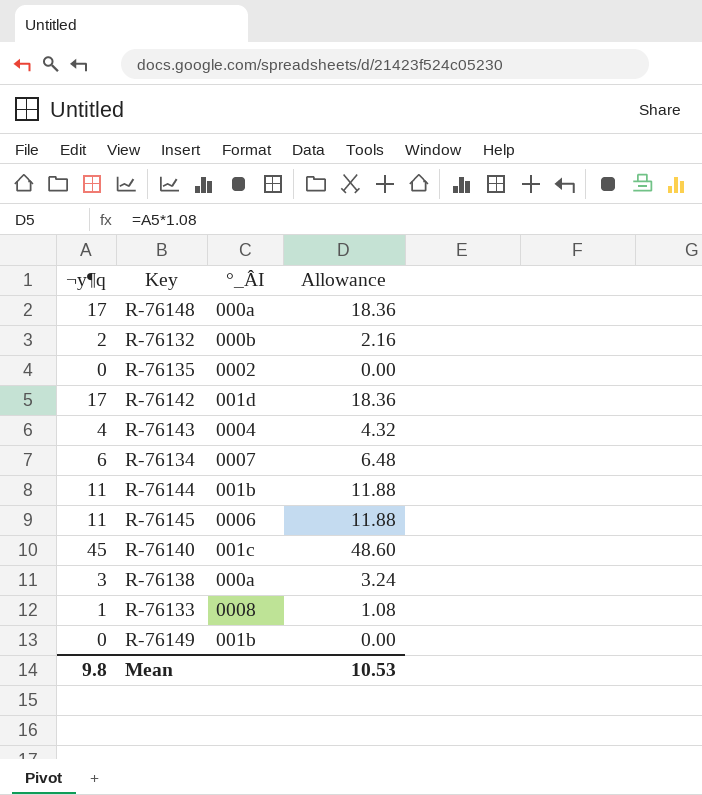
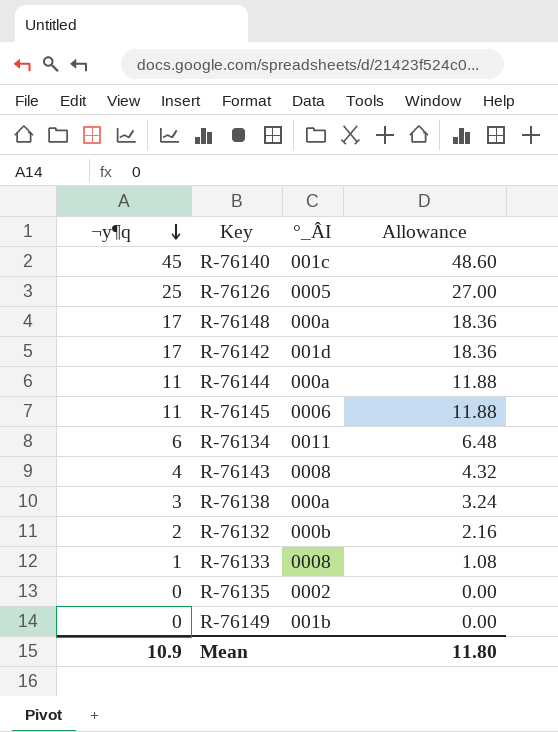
row order: none -> ¬y¶q descending
row R-76126: none -> 25 | 0005 | 27.00
R-76144 | °_ÂI: 001b -> 000a
R-76134 | °_ÂI: 0007 -> 0011
R-76143 | °_ÂI: 0004 -> 0008
Mean | ¬y¶q: 9.8 -> 10.9
Mean | Allowance: 10.53 -> 11.80

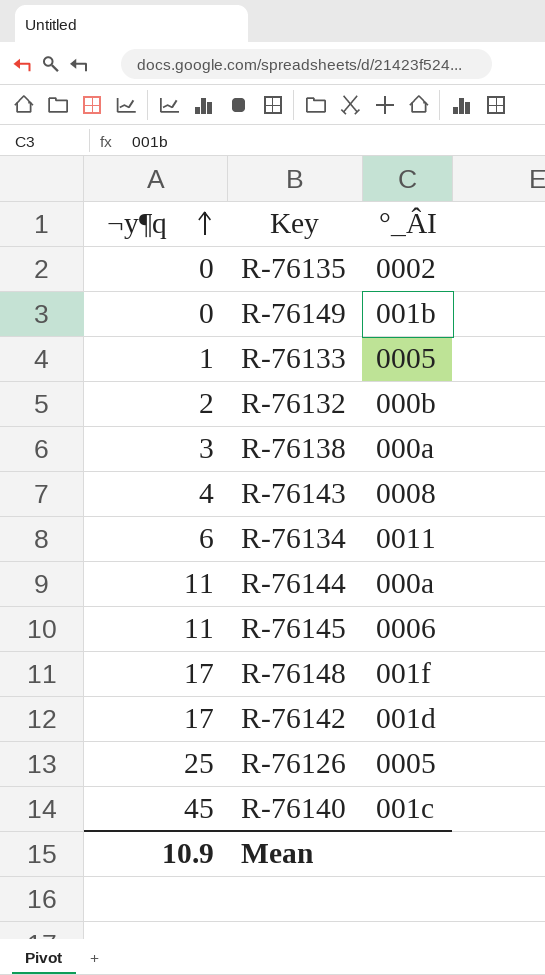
row order: ¬y¶q descending -> ¬y¶q ascending
column Allowance | formula: [¬y¶q] * 1.08 -> none
R-76133 | °_ÂI: 0008 -> 0005
R-76148 | °_ÂI: 000a -> 001f

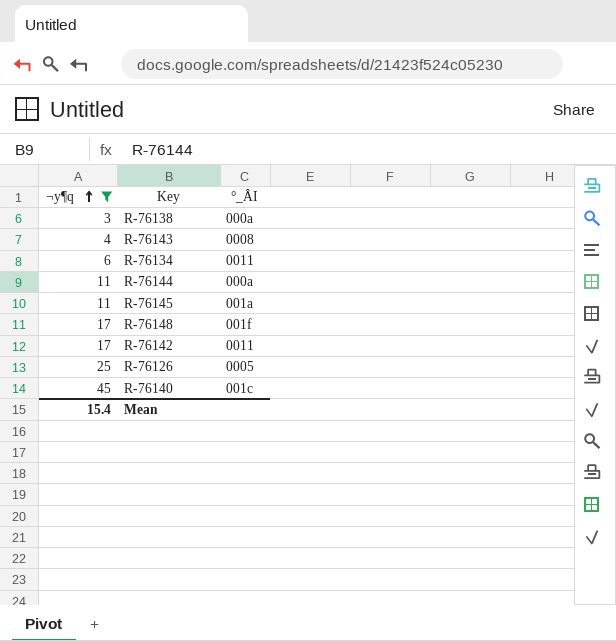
filter: none -> ¬y¶q >= 3
R-76145 | °_ÂI: 0006 -> 001a
R-76142 | °_ÂI: 001d -> 0011
Mean | ¬y¶q: 10.9 -> 15.4

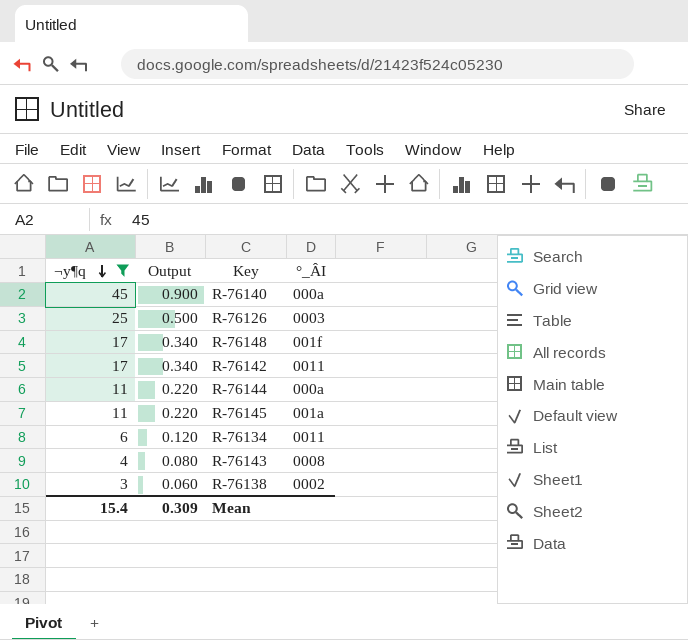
row order: ¬y¶q ascending -> ¬y¶q descending
column Output | formula: none -> [¬y¶q] * 0.02
R-76140 | °_ÂI: 001c -> 000a
R-76126 | °_ÂI: 0005 -> 0003
R-76138 | °_ÂI: 000a -> 0002

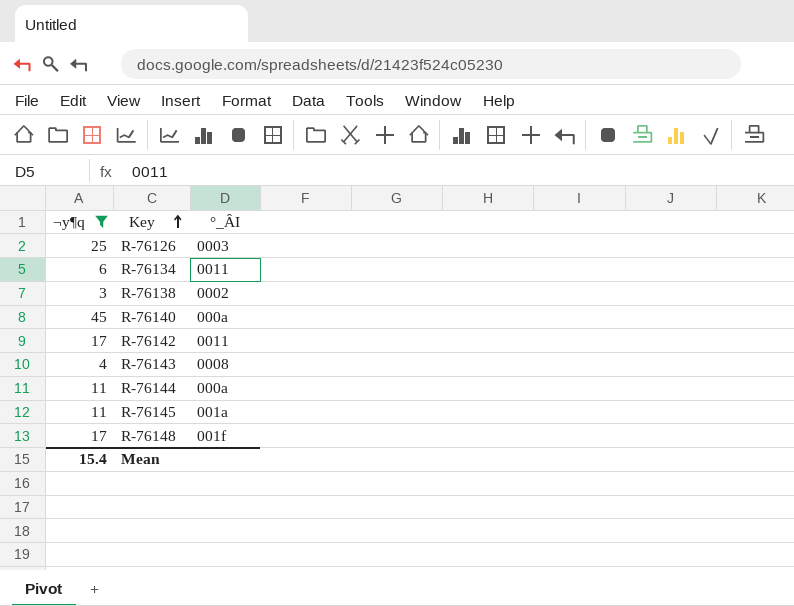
row order: ¬y¶q descending -> Key ascending
column Output | formula: [¬y¶q] * 0.02 -> none

